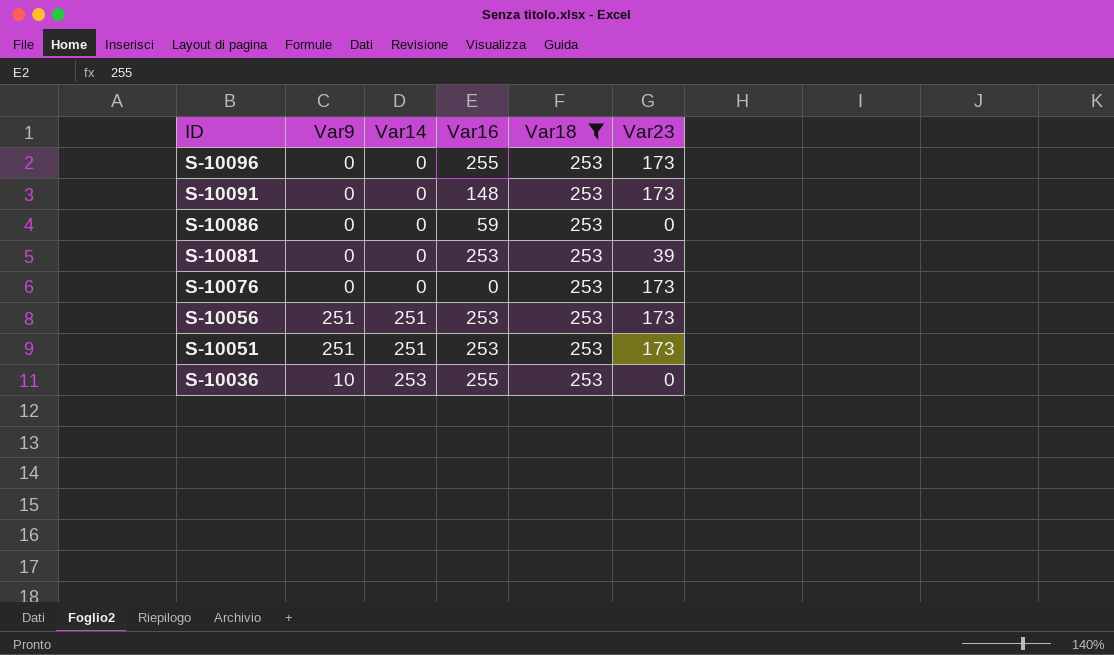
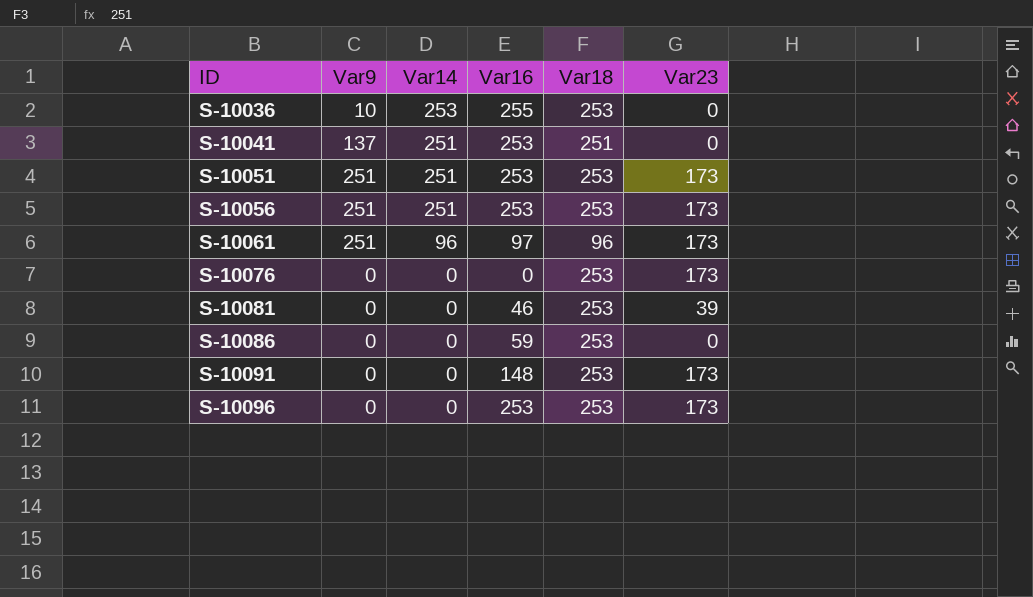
filter: Var18 = 253 -> none
row order: ID descending -> ID ascending
S-10081 | Var16: 253 -> 46
S-10096 | Var16: 255 -> 253

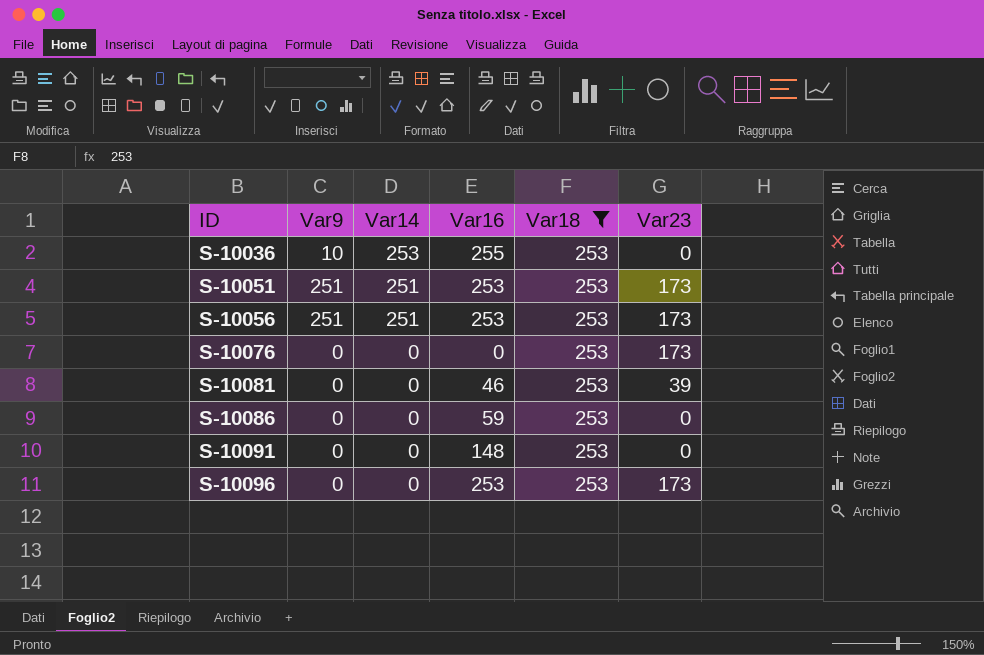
filter: none -> Var18 = 253
S-10091 | Var23: 173 -> 0

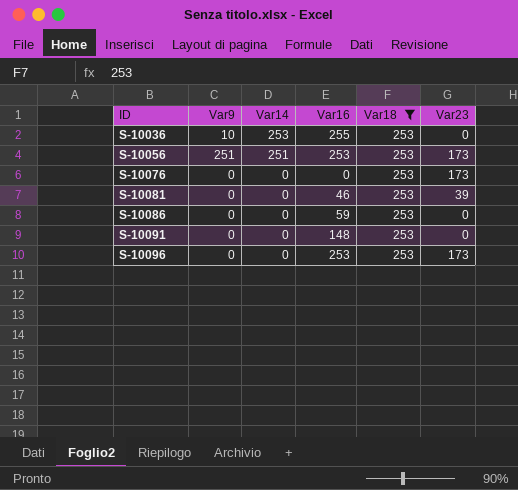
row S-10051: 251 | 251 | 253 | 253 | 173 -> none

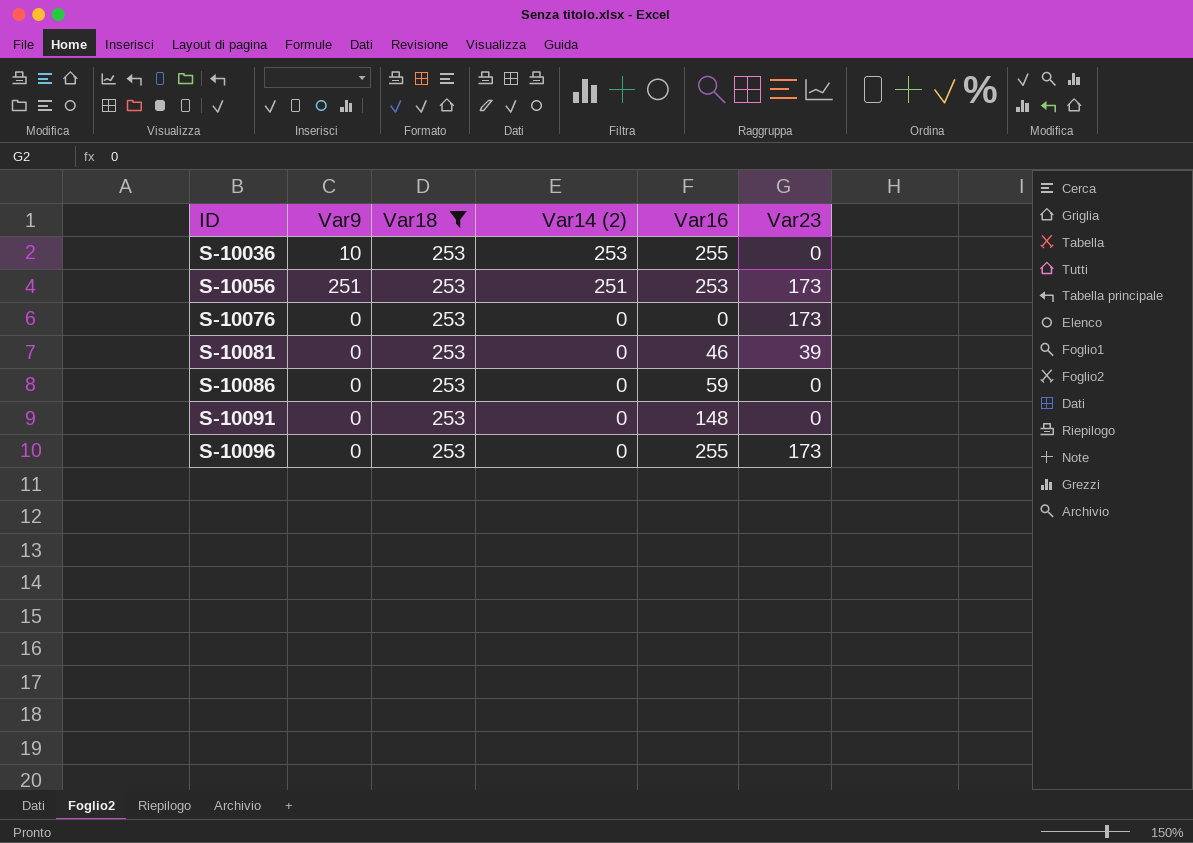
column Var18 | position: 5 -> 3
column name: Var14 -> Var14 (2)
S-10096 | Var16: 253 -> 255

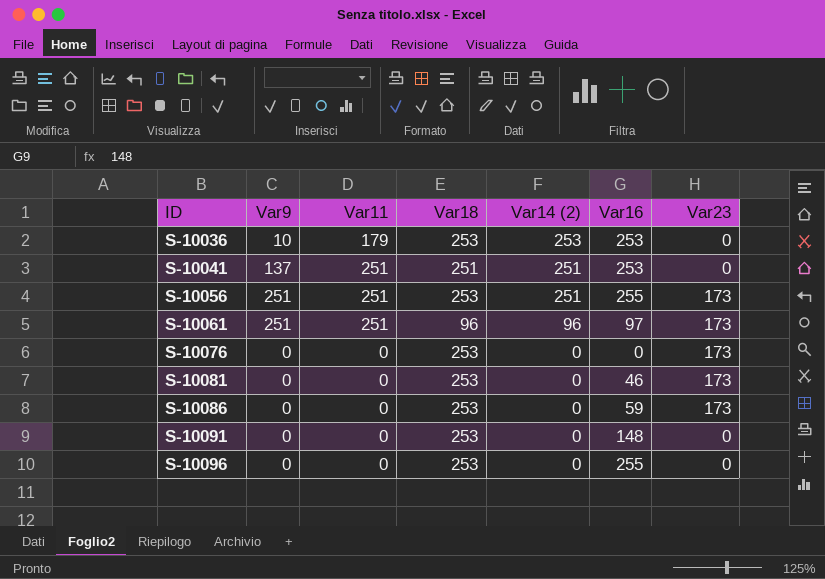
filter: Var18 = 253 -> none
column Var11 | position: none -> 3
S-10036 | Var16: 255 -> 253
S-10056 | Var16: 253 -> 255
S-10081 | Var23: 39 -> 173
S-10086 | Var23: 0 -> 173
S-10096 | Var23: 173 -> 0

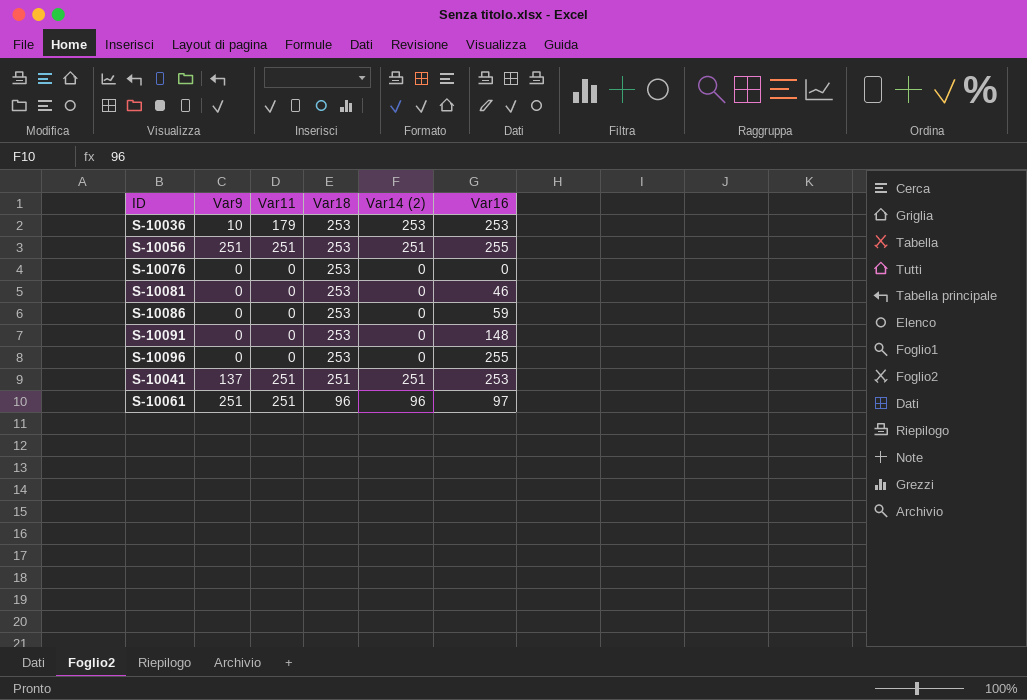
row order: ID ascending -> Var18 descending
column Var23 | position: 7 -> none

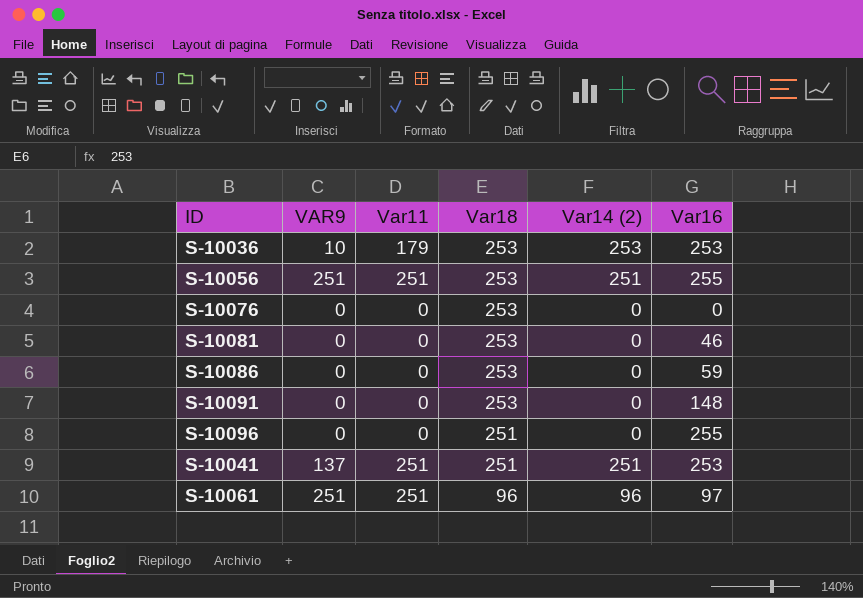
column name: Var9 -> VAR9
S-10096 | Var18: 253 -> 251

